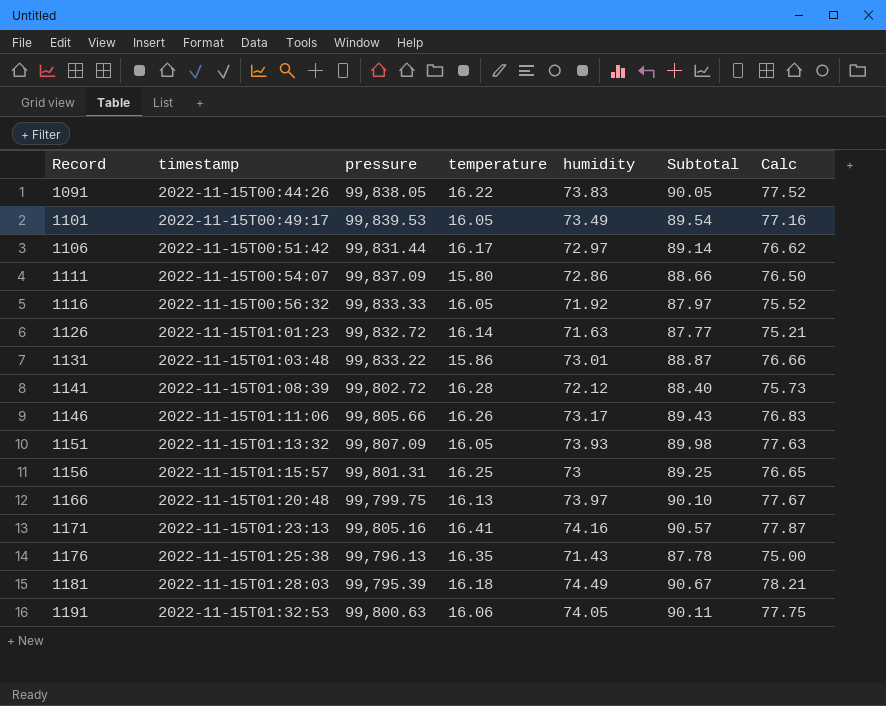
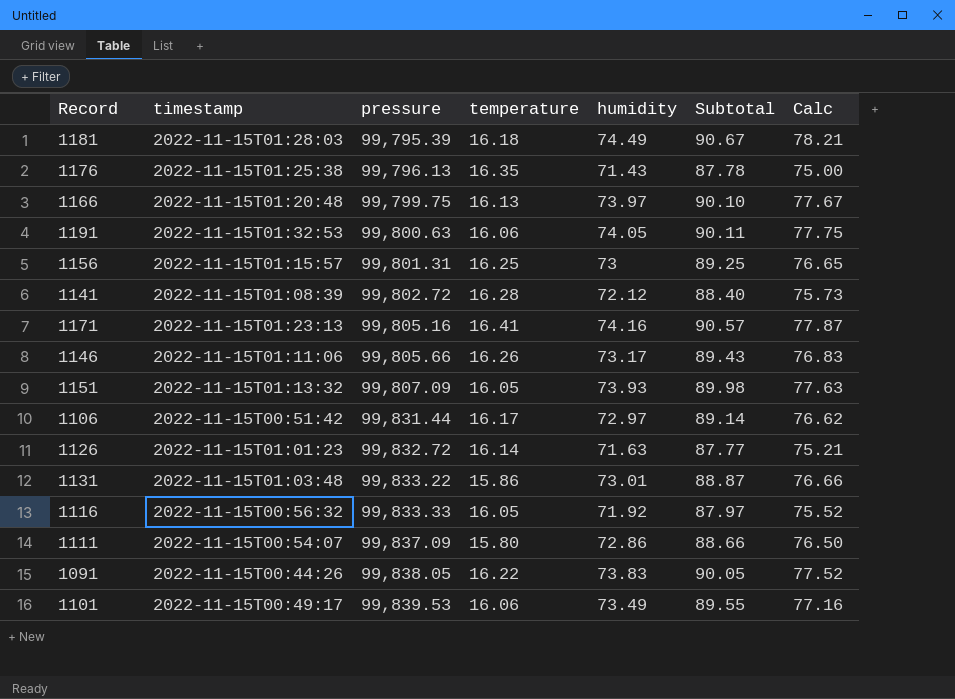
row order: Record ascending -> pressure ascending
1101 | temperature: 16.05 -> 16.06
1101 | Subtotal: 89.54 -> 89.55

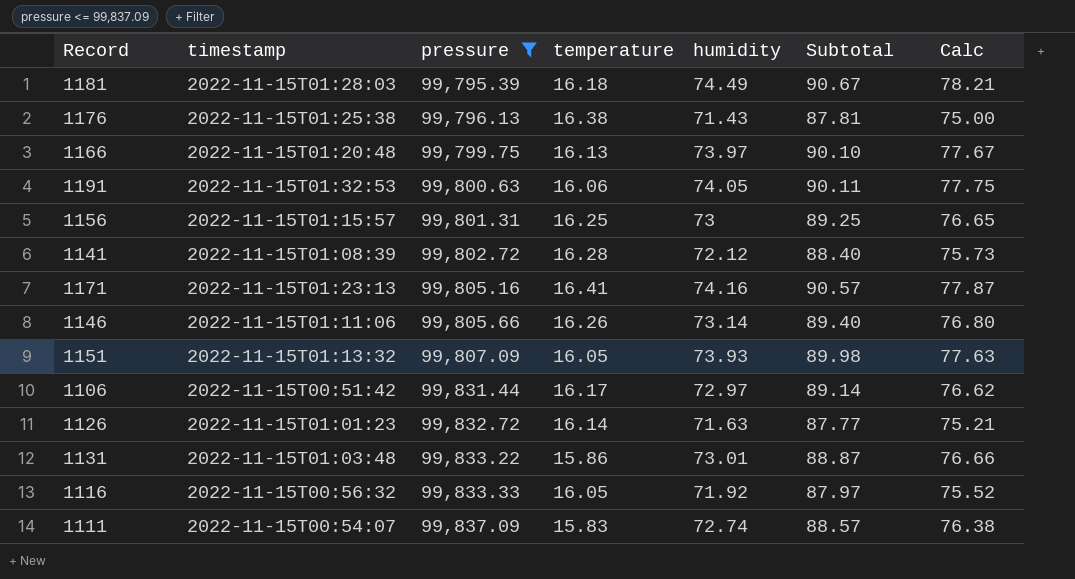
filter: none -> pressure <= 99,837.09
1176 | temperature: 16.35 -> 16.38
1176 | Subtotal: 87.78 -> 87.81
1146 | humidity: 73.17 -> 73.14
1146 | Subtotal: 89.43 -> 89.40
1146 | Calc: 76.83 -> 76.80
1111 | temperature: 15.80 -> 15.83
1111 | humidity: 72.86 -> 72.74
1111 | Subtotal: 88.66 -> 88.57
1111 | Calc: 76.50 -> 76.38

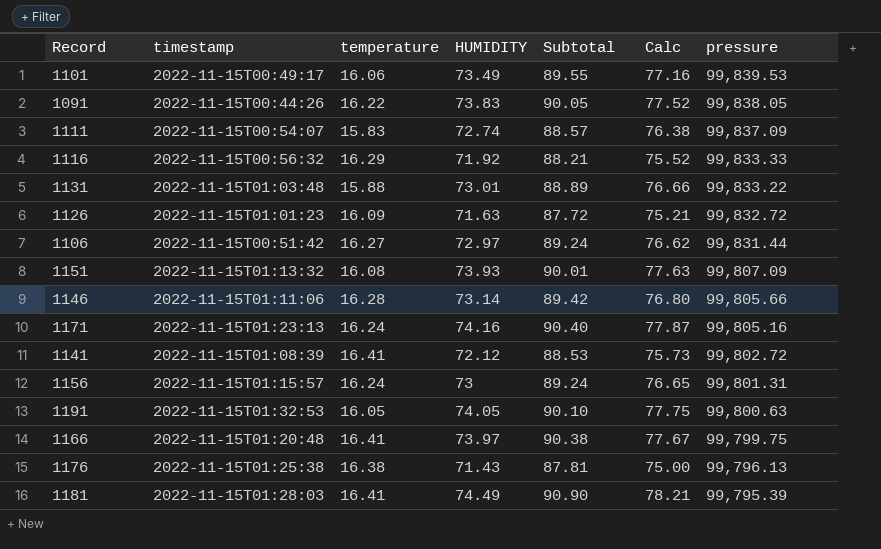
filter: pressure <= 99,837.09 -> none
row order: pressure ascending -> pressure descending
column name: humidity -> HUMIDITY
column pressure | position: 3 -> 7
1116 | temperature: 16.05 -> 16.29
1116 | Subtotal: 87.97 -> 88.21
1131 | temperature: 15.86 -> 15.88
1131 | Subtotal: 88.87 -> 88.89
1126 | temperature: 16.14 -> 16.09
1126 | Subtotal: 87.77 -> 87.72
1106 | temperature: 16.17 -> 16.27
1106 | Subtotal: 89.14 -> 89.24
1151 | temperature: 16.05 -> 16.08
1151 | Subtotal: 89.98 -> 90.01
1146 | temperature: 16.26 -> 16.28
1146 | Subtotal: 89.40 -> 89.42
1171 | temperature: 16.41 -> 16.24
1171 | Subtotal: 90.57 -> 90.40
1141 | temperature: 16.28 -> 16.41
1141 | Subtotal: 88.40 -> 88.53
1156 | temperature: 16.25 -> 16.24
1156 | Subtotal: 89.25 -> 89.24
1191 | temperature: 16.06 -> 16.05
1191 | Subtotal: 90.11 -> 90.10
1166 | temperature: 16.13 -> 16.41
1166 | Subtotal: 90.10 -> 90.38
1181 | temperature: 16.18 -> 16.41
1181 | Subtotal: 90.67 -> 90.90

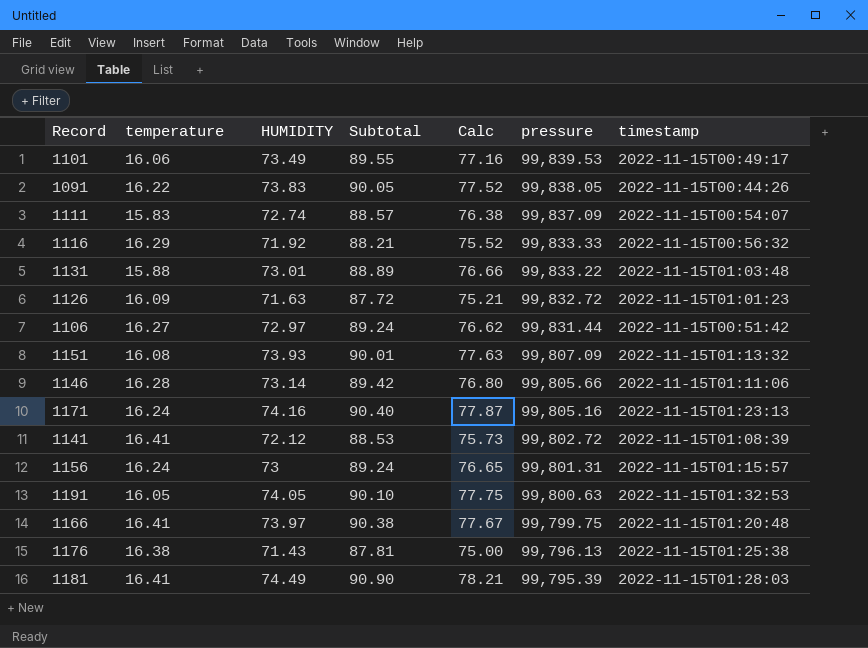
column timestamp | position: 2 -> 7

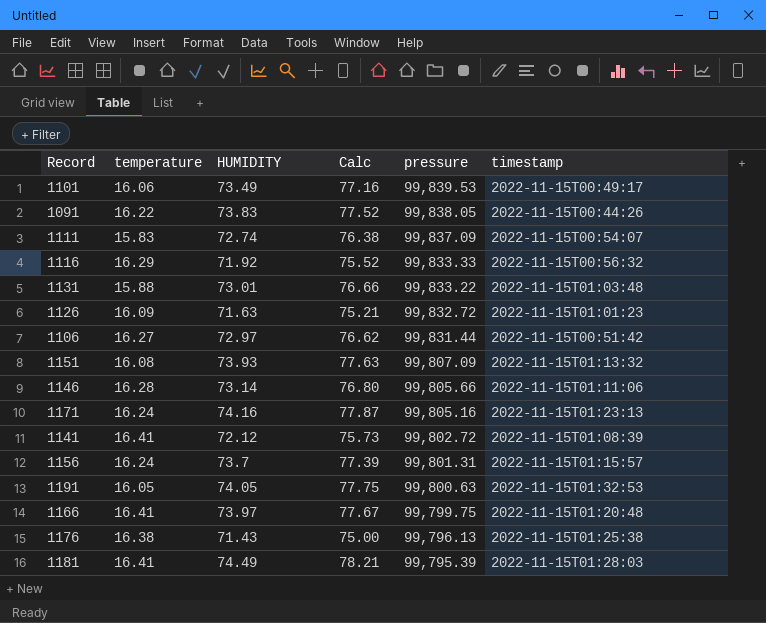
column Subtotal | formula: [temperature] + [HUMIDITY] -> none
1156 | HUMIDITY: 73 -> 73.7
1156 | Calc: 76.65 -> 77.39

